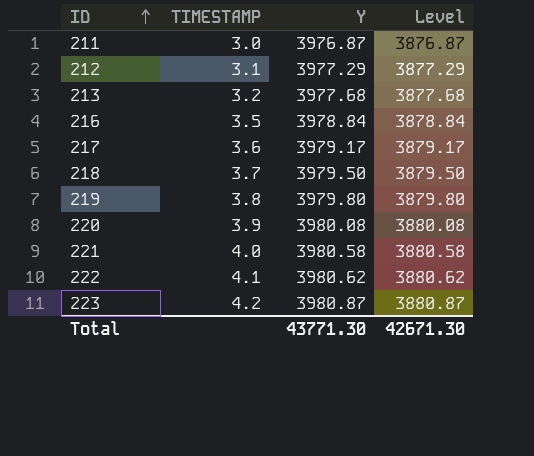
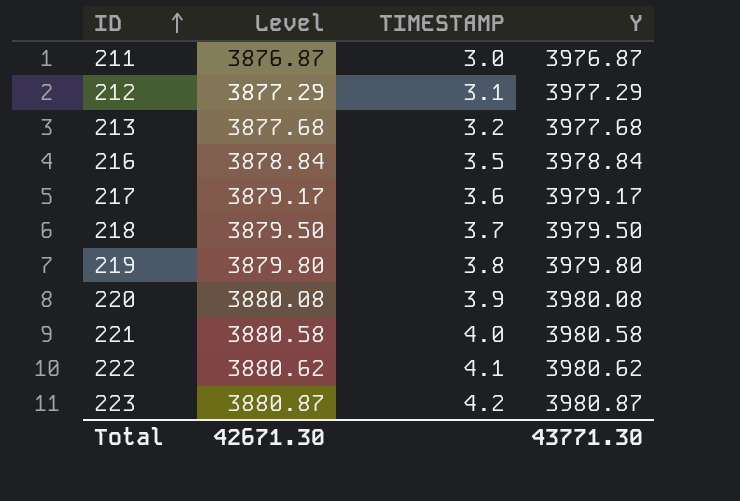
column Level | position: 4 -> 2

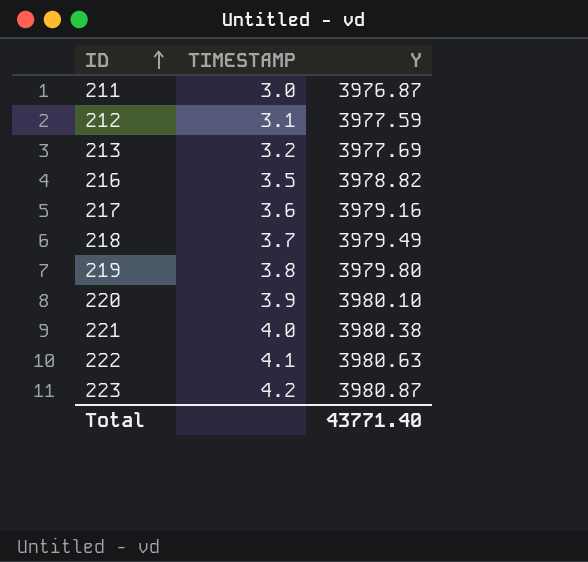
column Level | formula: [Y] - 100 -> none
212 | Y: 3977.29 -> 3977.59
213 | Y: 3977.68 -> 3977.69
216 | Y: 3978.84 -> 3978.82
217 | Y: 3979.17 -> 3979.16
218 | Y: 3979.50 -> 3979.49
220 | Y: 3980.08 -> 3980.10
221 | Y: 3980.58 -> 3980.38
222 | Y: 3980.62 -> 3980.63
Total | Y: 43771.30 -> 43771.40

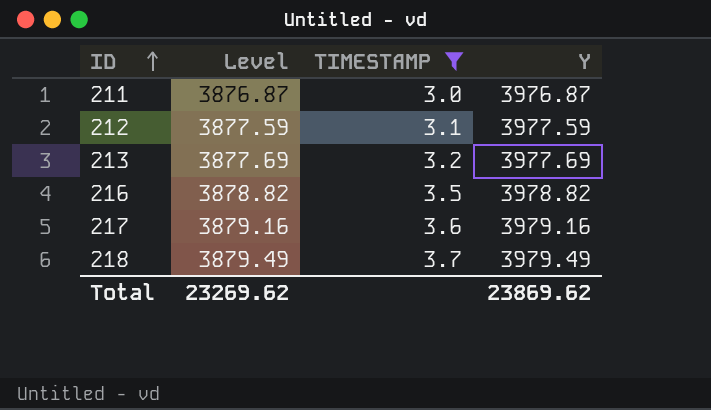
filter: none -> TIMESTAMP <= 3.7
column Level | formula: none -> [Y] - 100
Total | Y: 43771.40 -> 23869.62

